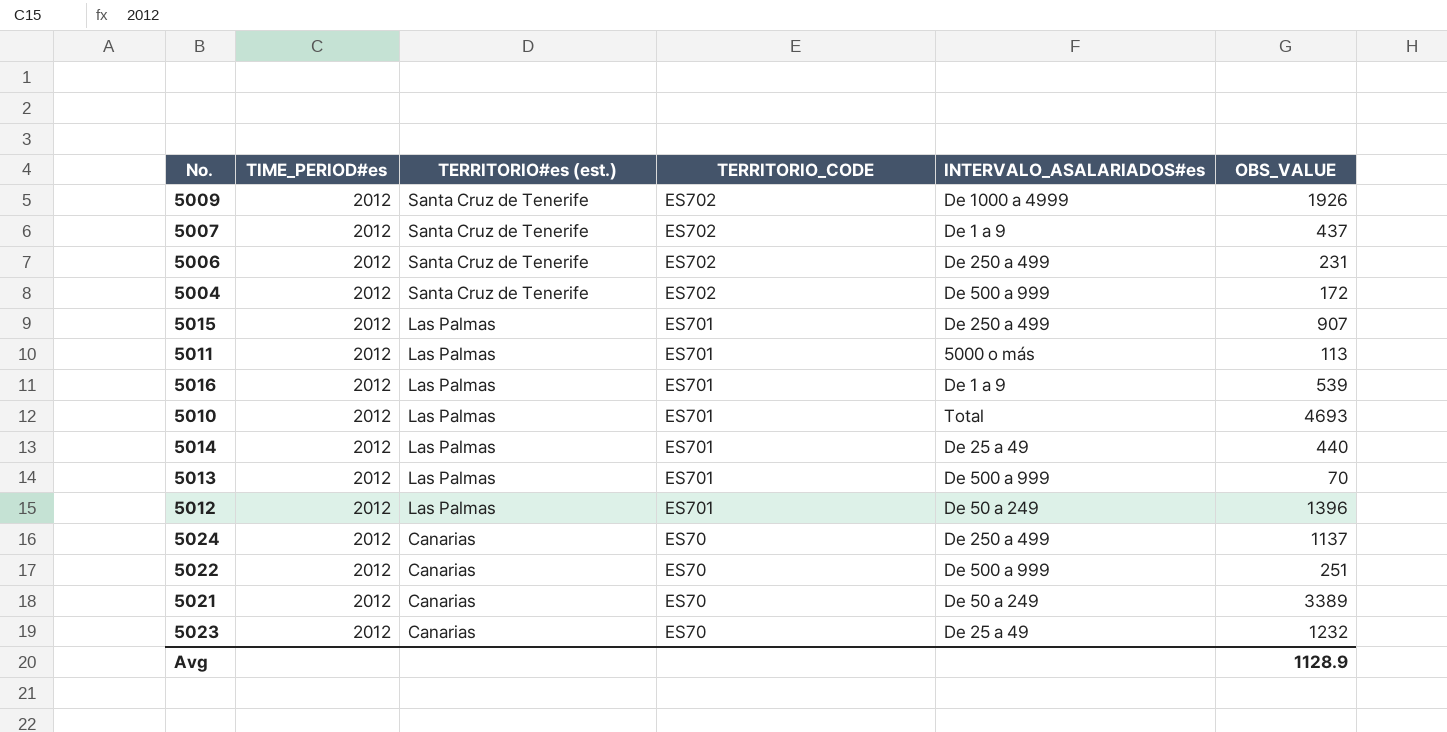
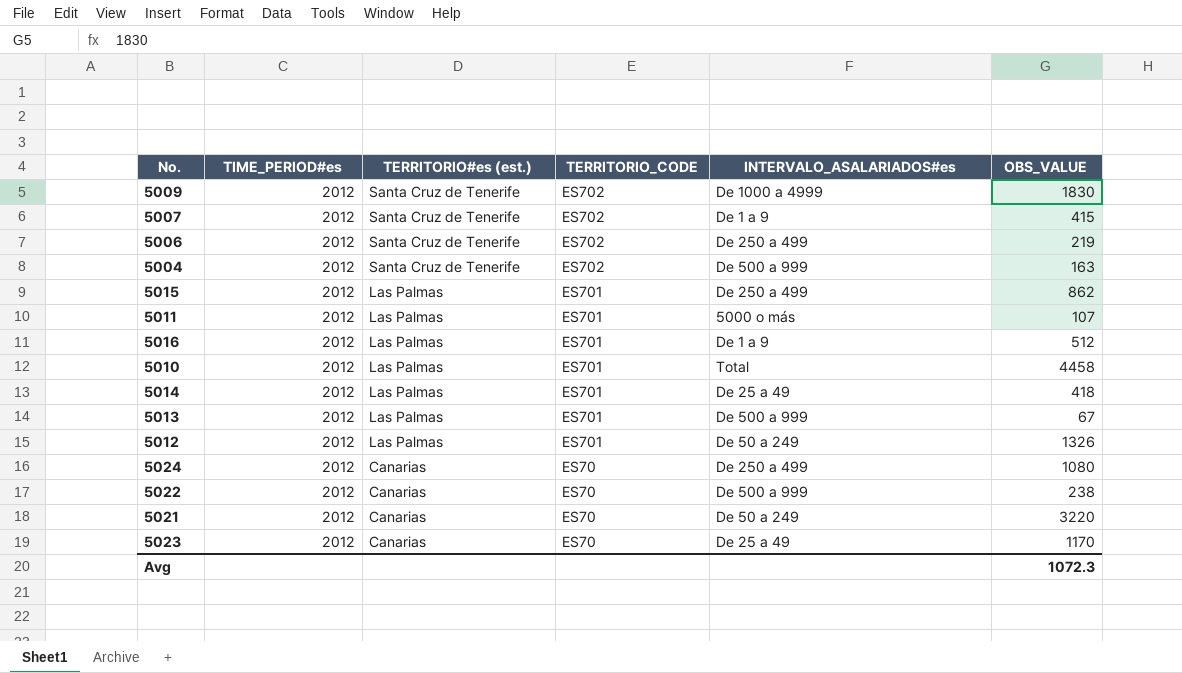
5009 | OBS_VALUE: 1926 -> 1830
5007 | OBS_VALUE: 437 -> 415
5006 | OBS_VALUE: 231 -> 219
5004 | OBS_VALUE: 172 -> 163
5015 | OBS_VALUE: 907 -> 862
5011 | OBS_VALUE: 113 -> 107
5016 | OBS_VALUE: 539 -> 512
5010 | OBS_VALUE: 4693 -> 4458
5014 | OBS_VALUE: 440 -> 418
5013 | OBS_VALUE: 70 -> 67
5012 | OBS_VALUE: 1396 -> 1326
5024 | OBS_VALUE: 1137 -> 1080
5022 | OBS_VALUE: 251 -> 238
5021 | OBS_VALUE: 3389 -> 3220
5023 | OBS_VALUE: 1232 -> 1170
Avg | OBS_VALUE: 1128.9 -> 1072.3

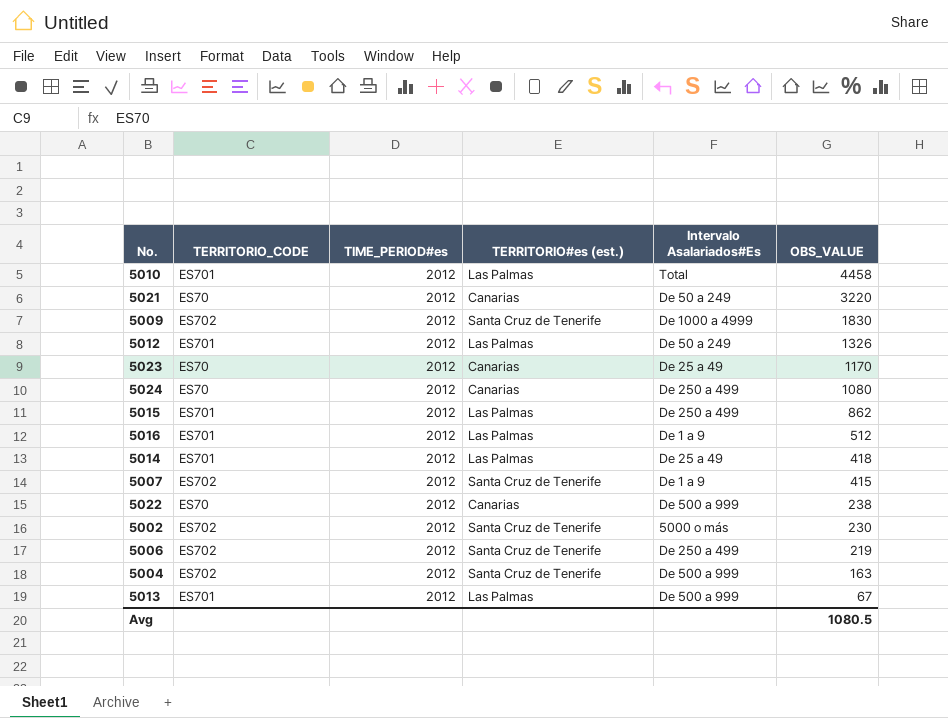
row order: TERRITORIO#es (est.) descending -> OBS_VALUE descending
column TERRITORIO_CODE | position: 4 -> 2
column name: INTERVALO_ASALARIADOS#es -> Intervalo Asalariados#Es
row 5011: 2012 | Las Palmas | ES701 | 5000 o más | 107 -> none
row 5002: none -> ES702 | 2012 | Santa Cruz de Tenerife | 5000 o más | 230
Avg | OBS_VALUE: 1072.3 -> 1080.5

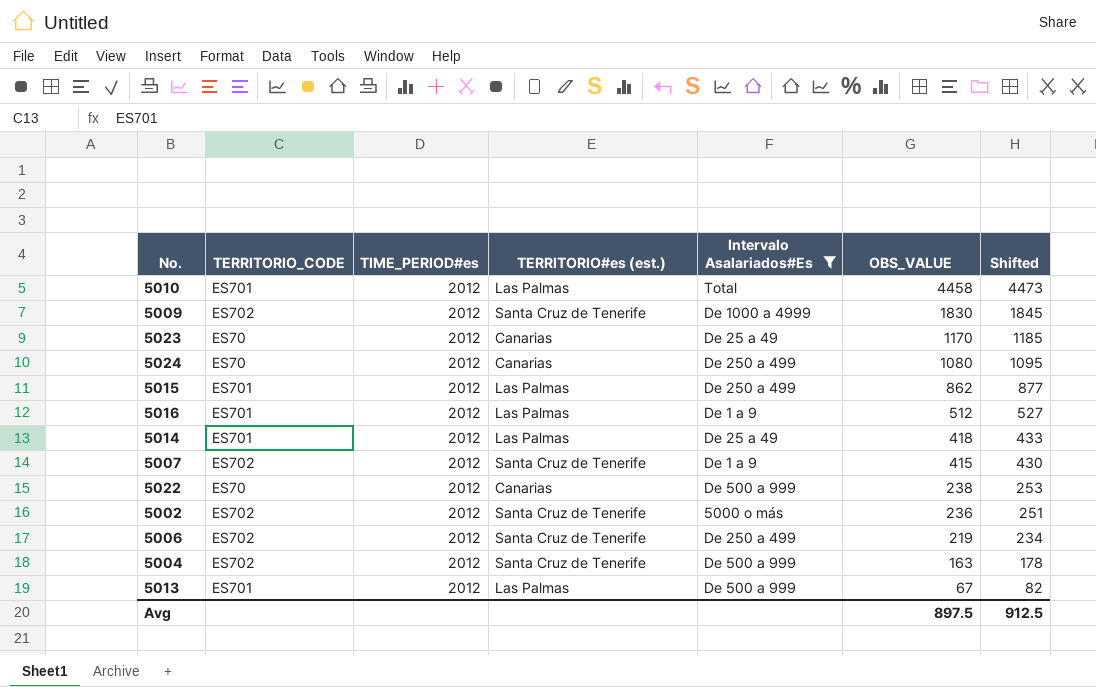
filter: none -> Intervalo Asalariados#Es != De 50 a 249
column Shifted | formula: none -> [OBS_VALUE] + 15
5002 | OBS_VALUE: 230 -> 236
Avg | OBS_VALUE: 1080.5 -> 897.5

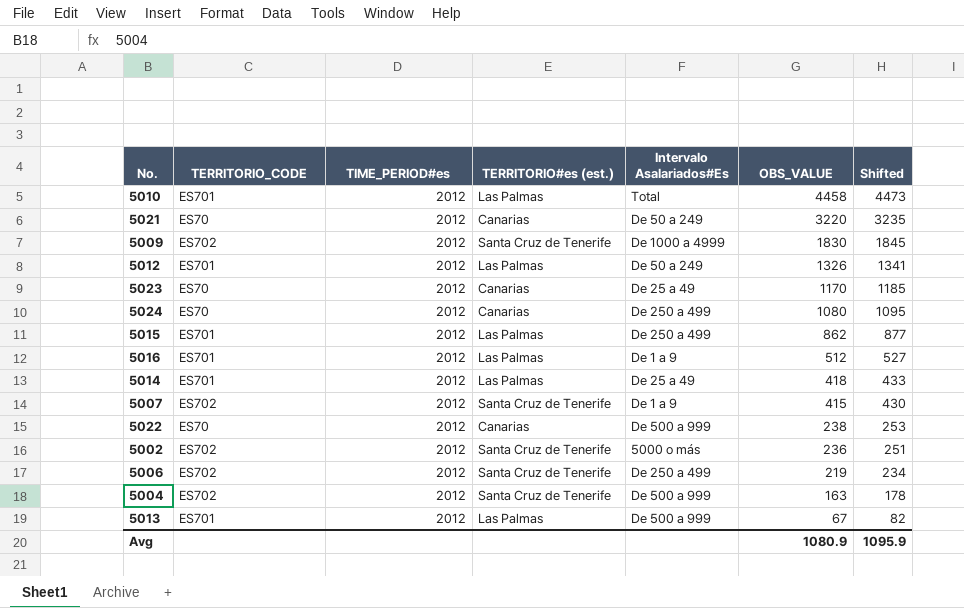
filter: Intervalo Asalariados#Es != De 50 a 249 -> none
Avg | OBS_VALUE: 897.5 -> 1080.9
Avg | Shifted: 912.5 -> 1095.9

